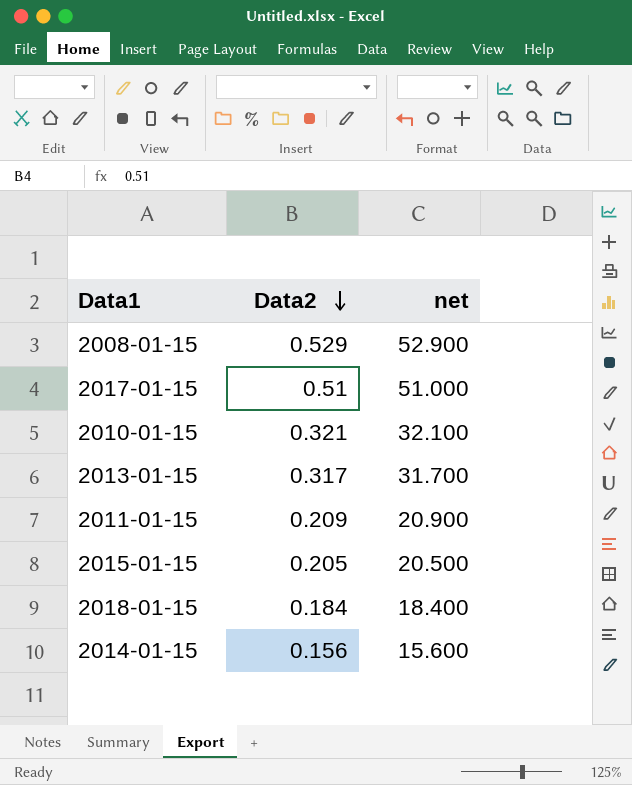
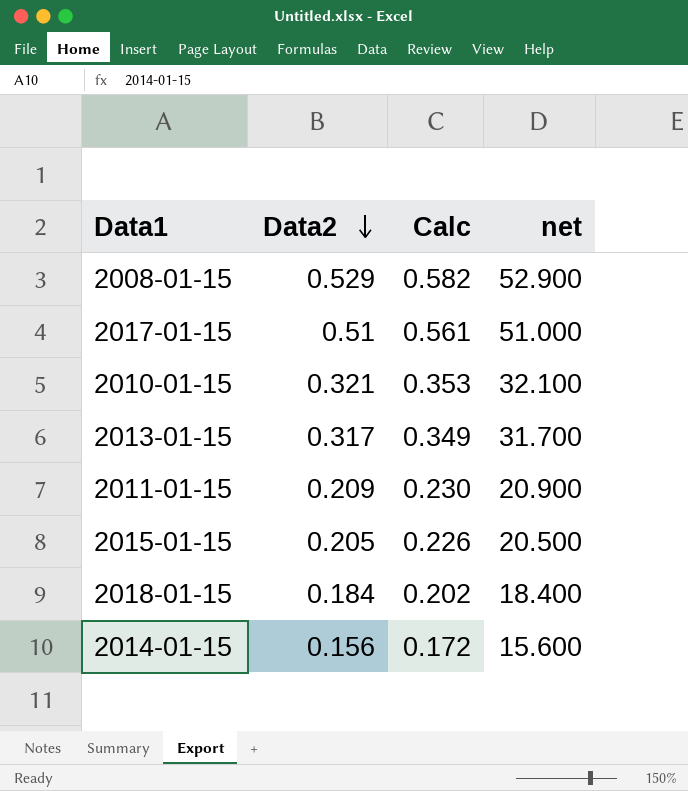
column Calc | formula: none -> [Data2] * 1.1

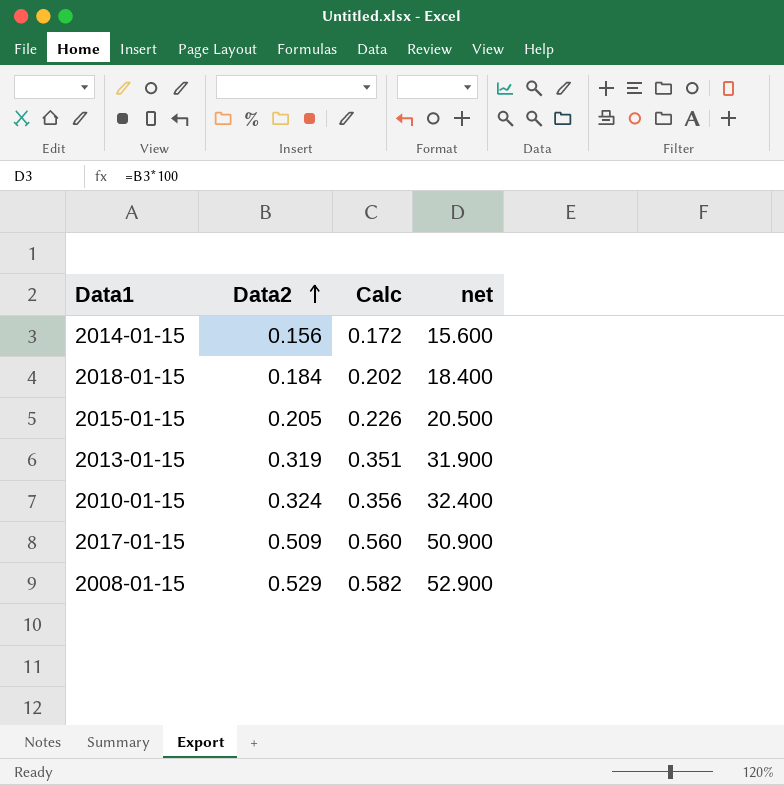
row order: Data2 descending -> Data2 ascending
row 2011-01-15: 0.209 | 0.230 | 20.900 -> none
2013-01-15 | Data2: 0.317 -> 0.319
2013-01-15 | Calc: 0.349 -> 0.351
2013-01-15 | net: 31.700 -> 31.900
2010-01-15 | Data2: 0.321 -> 0.324
2010-01-15 | Calc: 0.353 -> 0.356
2010-01-15 | net: 32.100 -> 32.400
2017-01-15 | Data2: 0.51 -> 0.509
2017-01-15 | Calc: 0.561 -> 0.560
2017-01-15 | net: 51.000 -> 50.900

